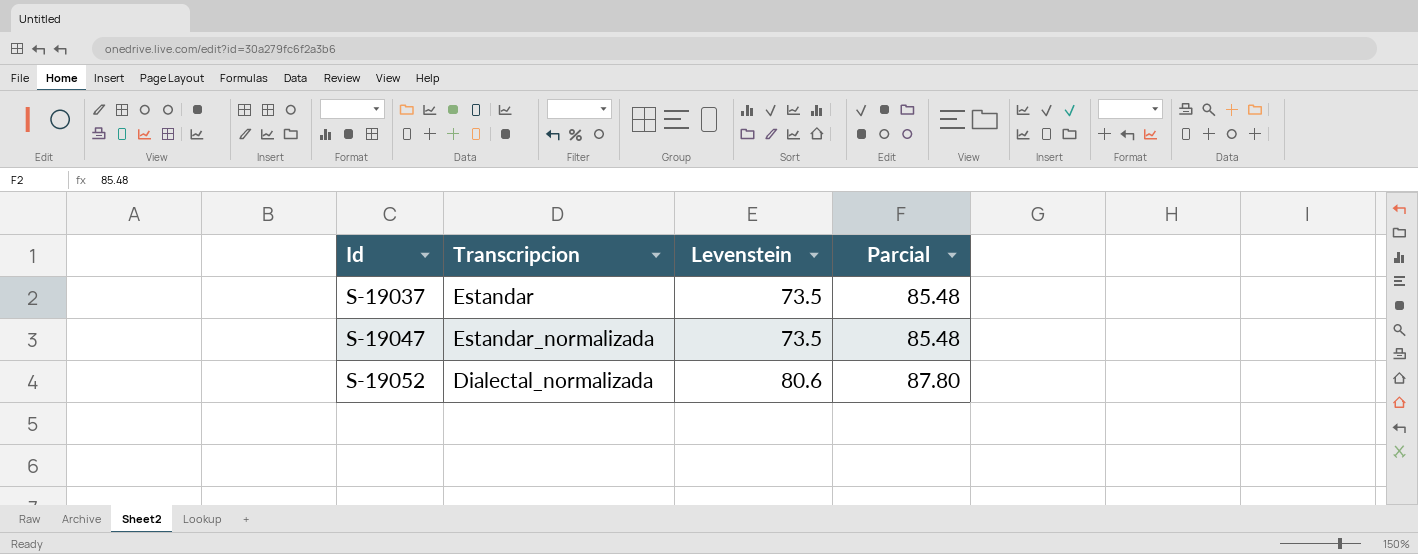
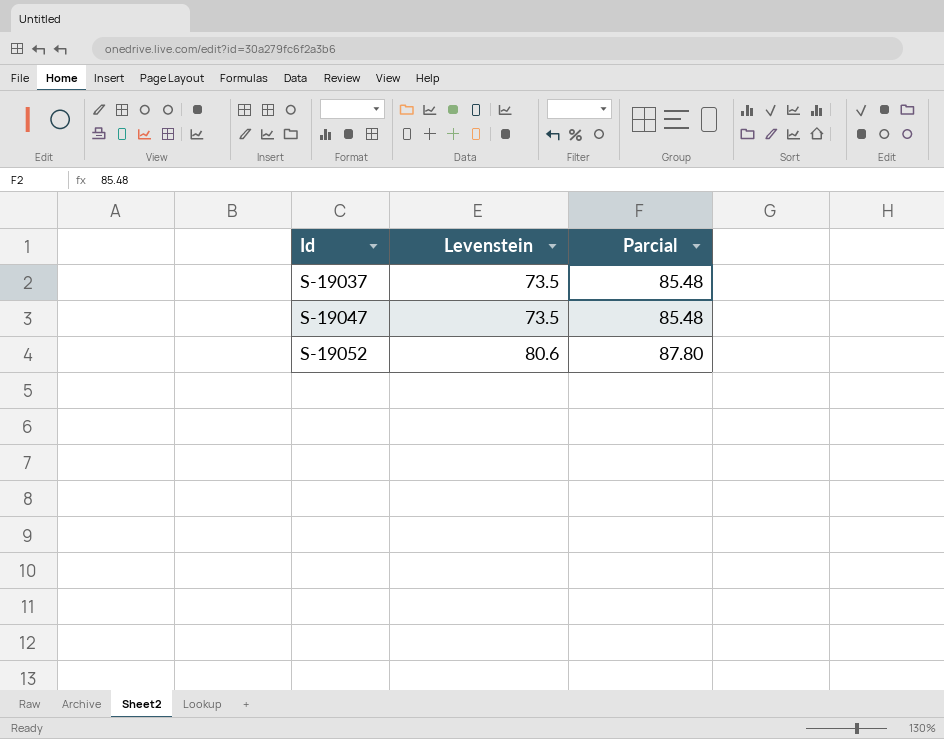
column Transcripcion | position: 2 -> none

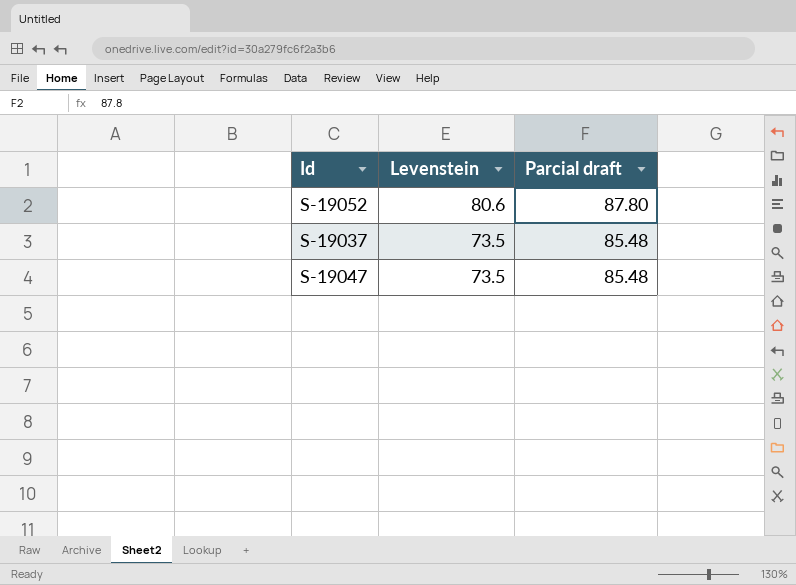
row order: Id ascending -> Levenstein descending
column name: Parcial -> Parcial draft

